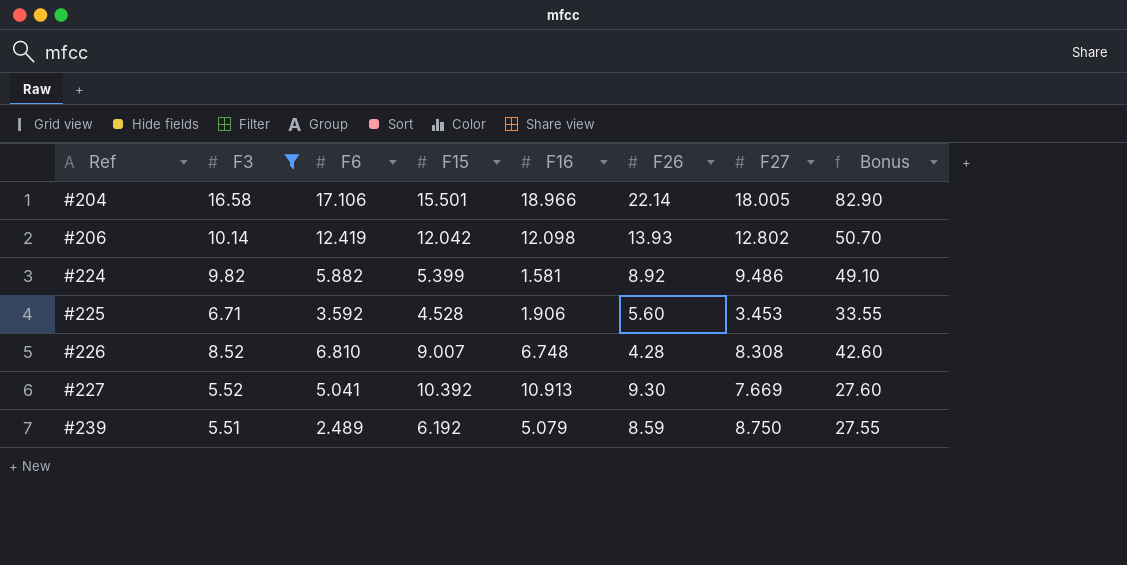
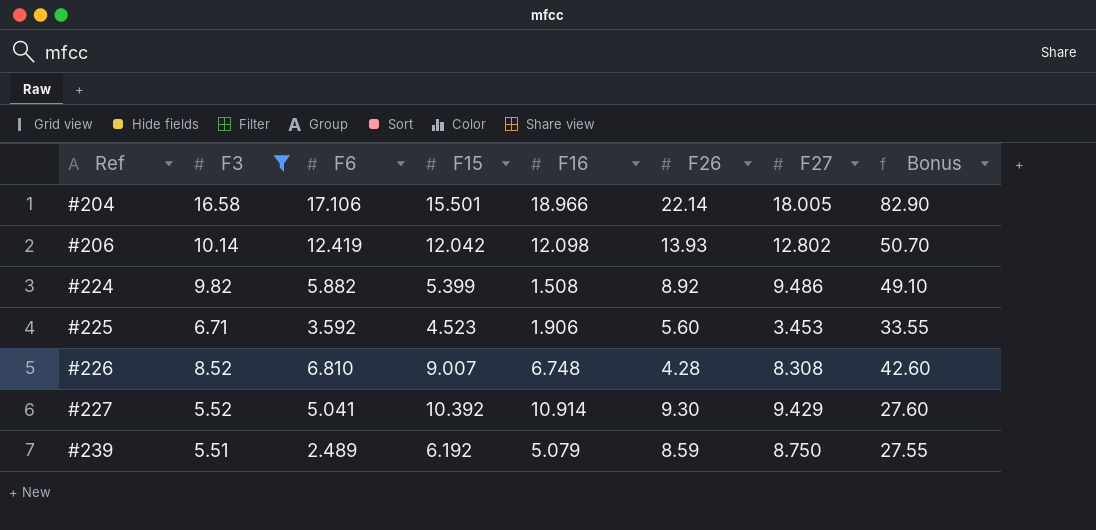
#224 | F16: 1.581 -> 1.508
#225 | F15: 4.528 -> 4.523
#227 | F16: 10.913 -> 10.914
#227 | F27: 7.669 -> 9.429

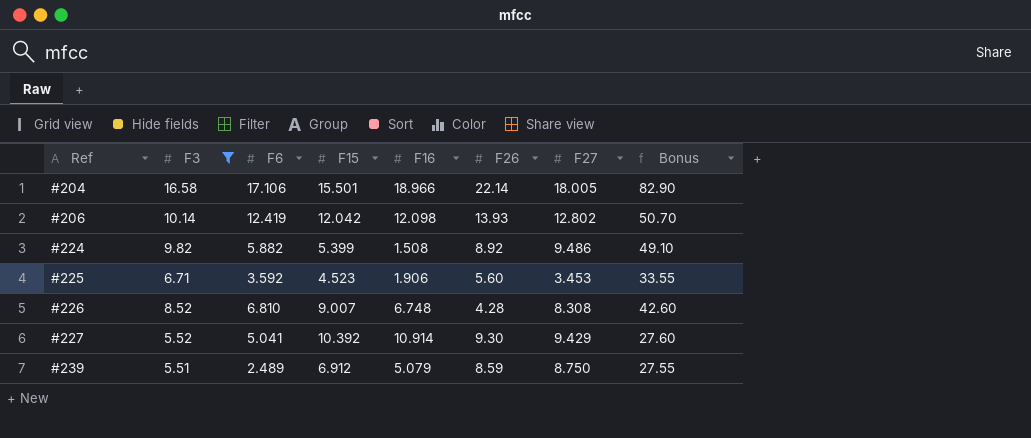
#239 | F15: 6.192 -> 6.912

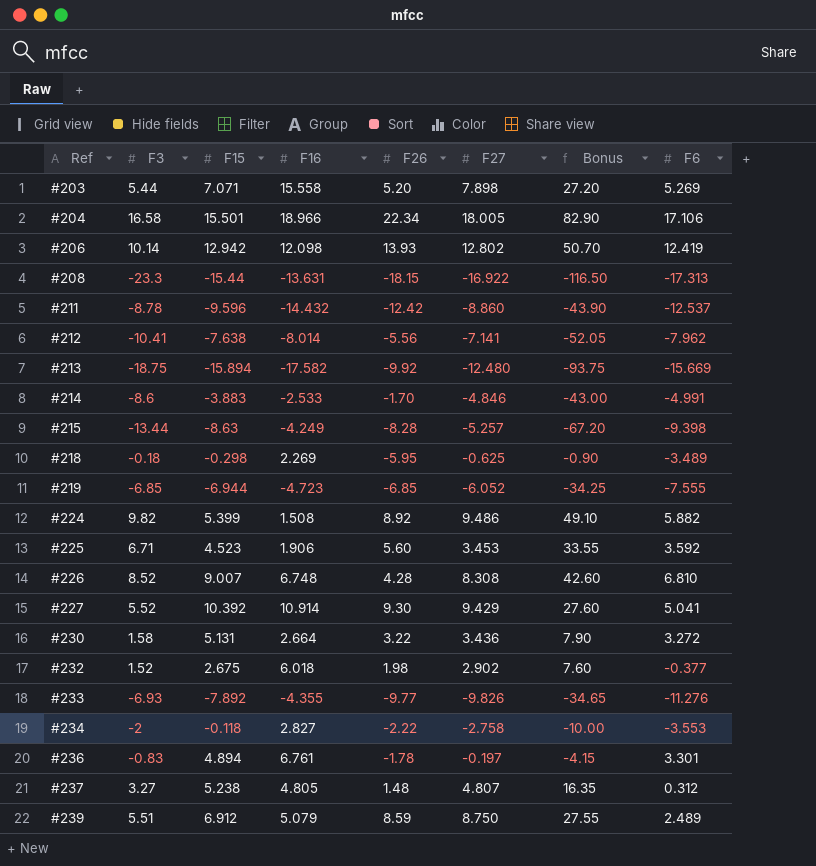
filter: F3 >= 5.51 -> none
column F6 | position: 3 -> 8
#204 | F26: 22.14 -> 22.34
#206 | F15: 12.042 -> 12.942

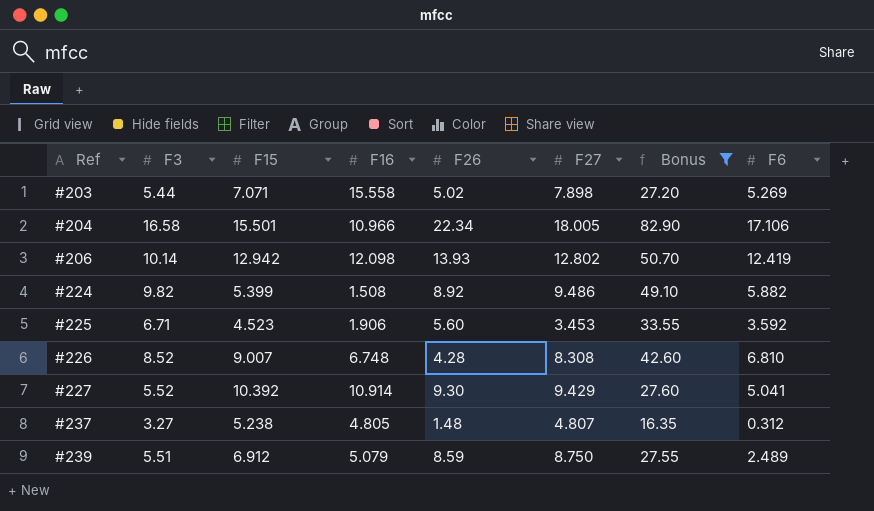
filter: none -> Bonus >= 16.35
#203 | F26: 5.20 -> 5.02
#204 | F16: 18.966 -> 10.966

